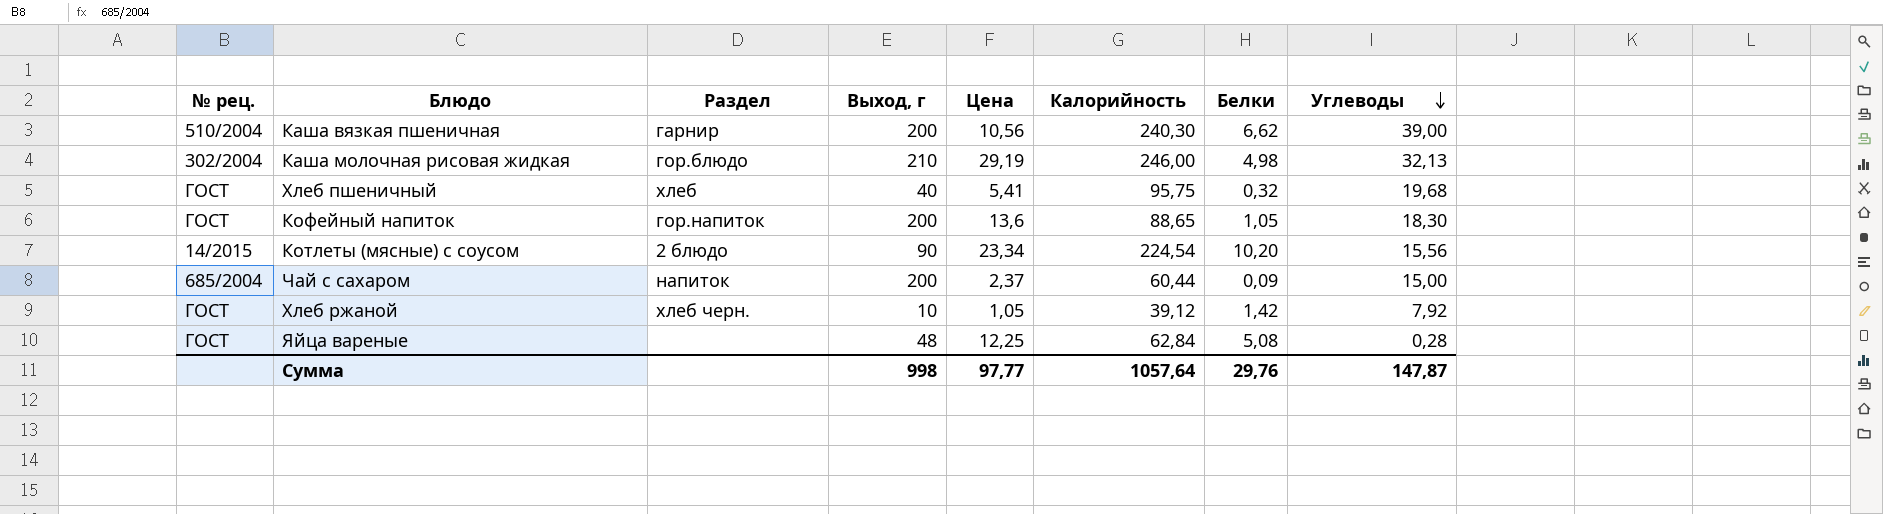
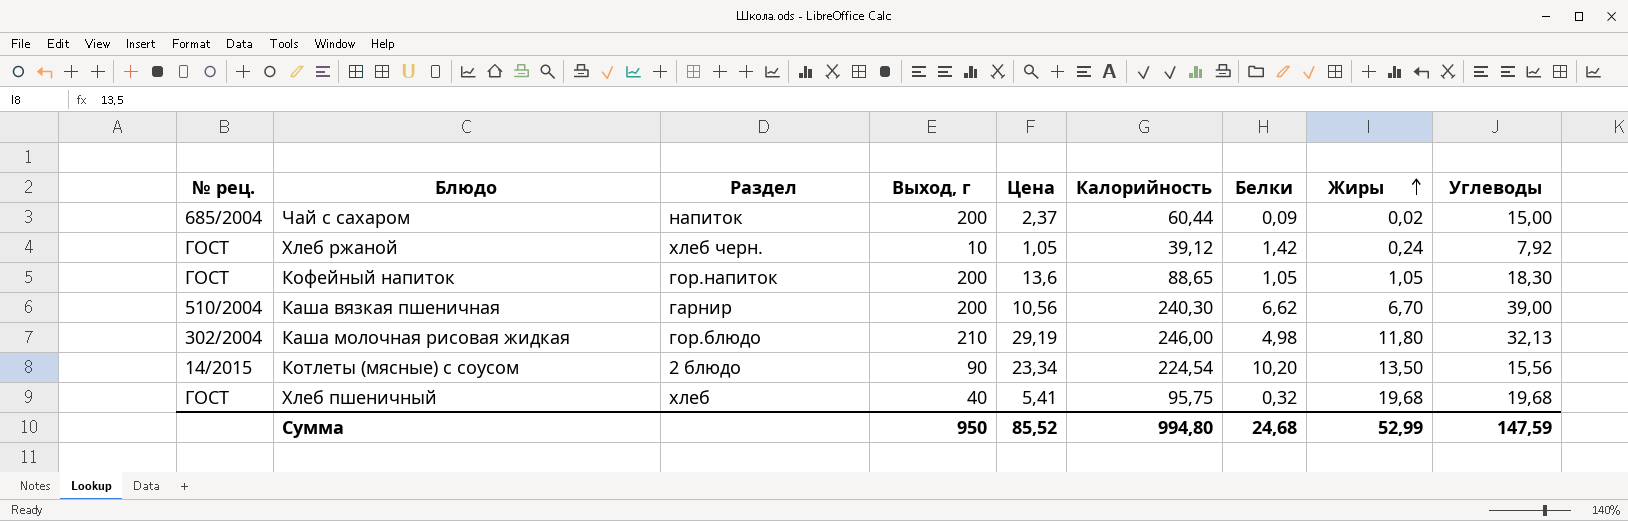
row order: Углеводы descending -> Жиры ascending
column Жиры | position: none -> 8
row Яйца вареные: ГОСТ | none | 48 | 12,25 | 62,84 | 5,08 | 0,28 -> none
Сумма | Выход, г: 998 -> 950
Сумма | Цена: 97,77 -> 85,52
Сумма | Калорийность: 1057,64 -> 994,80
Сумма | Белки: 29,76 -> 24,68
Сумма | Углеводы: 147,87 -> 147,59

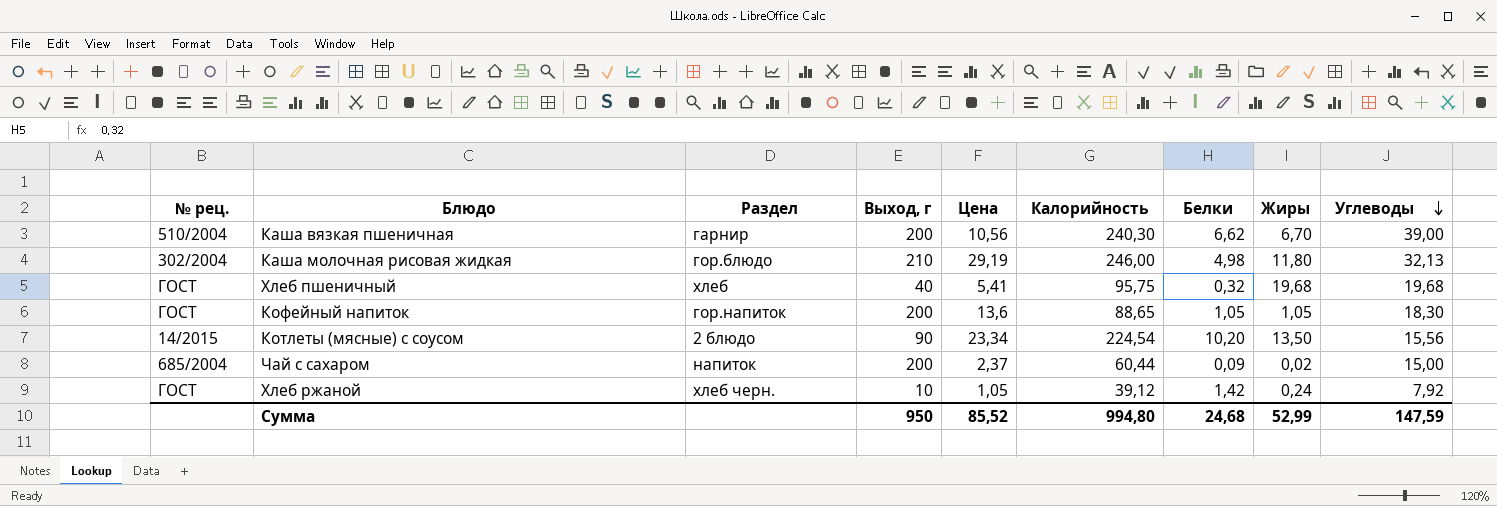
row order: Жиры ascending -> Углеводы descending

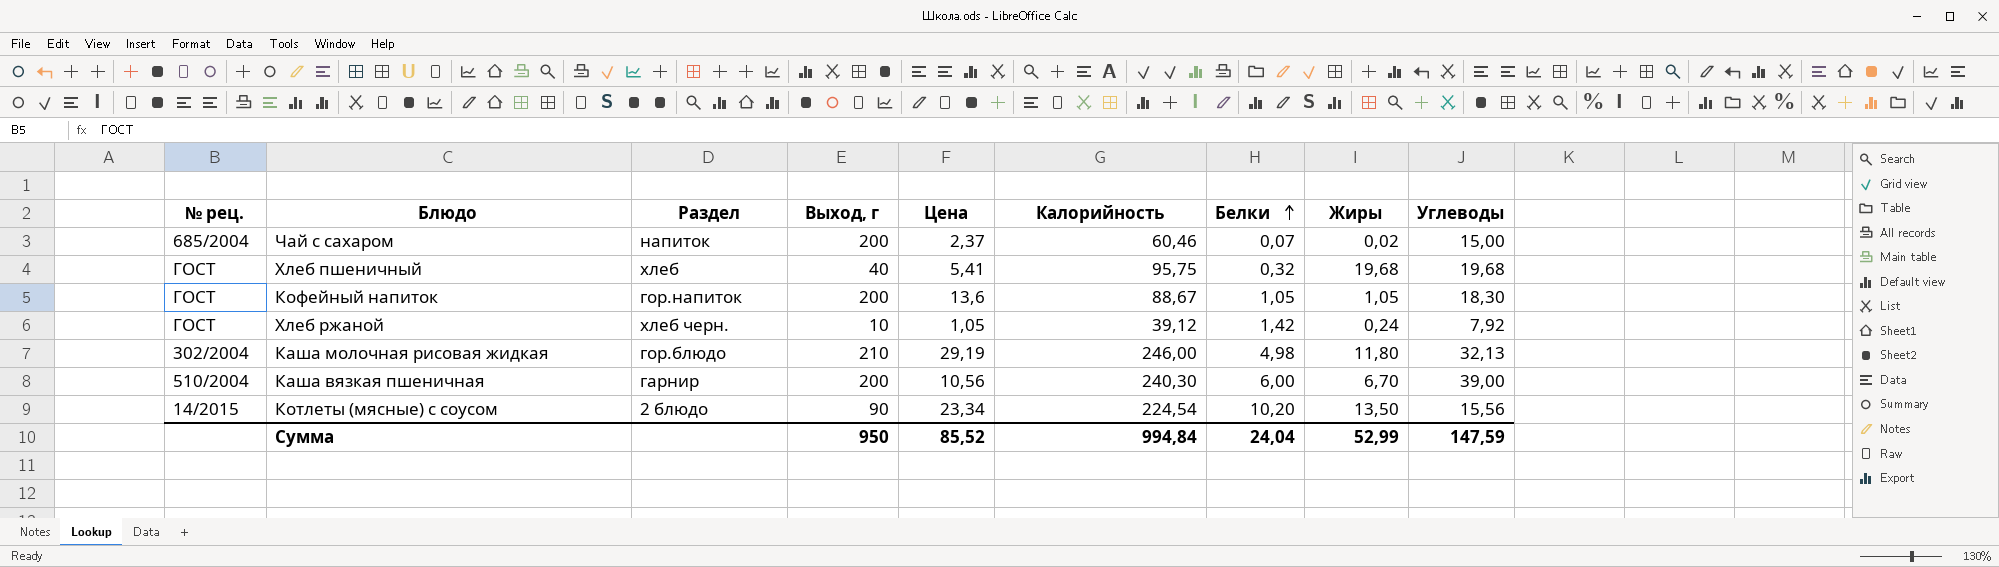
row order: Углеводы descending -> Белки ascending
Чай с сахаром | Калорийность: 60,44 -> 60,46
Чай с сахаром | Белки: 0,09 -> 0,07
Кофейный напиток | Калорийность: 88,65 -> 88,67
Каша вязкая пшеничная | Белки: 6,62 -> 6,00
Сумма | Калорийность: 994,80 -> 994,84
Сумма | Белки: 24,68 -> 24,04

